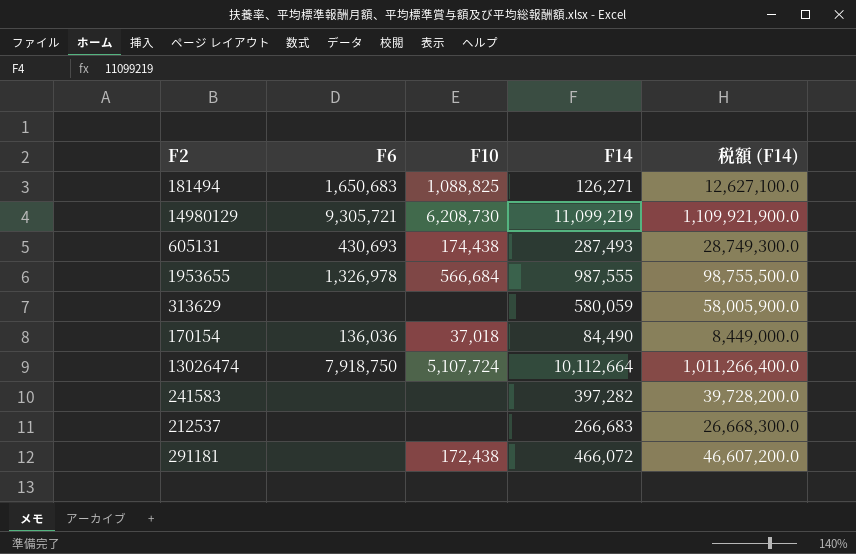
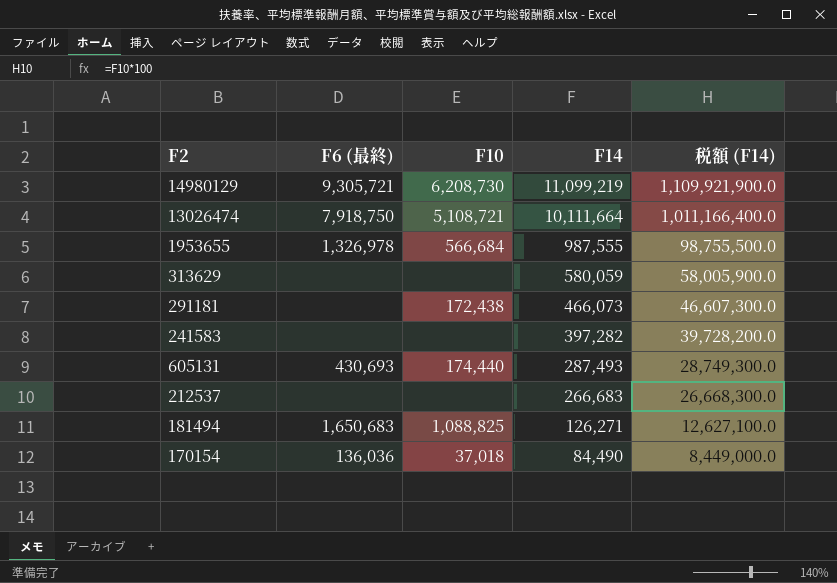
row order: none -> F14 descending
column name: F6 -> F6 (最終)
13026474 | F10: 5,107,724 -> 5,108,721
13026474 | F14: 10,112,664 -> 10,111,664
13026474 | 税額 (F14): 1,011,266,400.0 -> 1,011,166,400.0
291181 | F14: 466,072 -> 466,073
291181 | 税額 (F14): 46,607,200.0 -> 46,607,300.0
605131 | F10: 174,438 -> 174,440

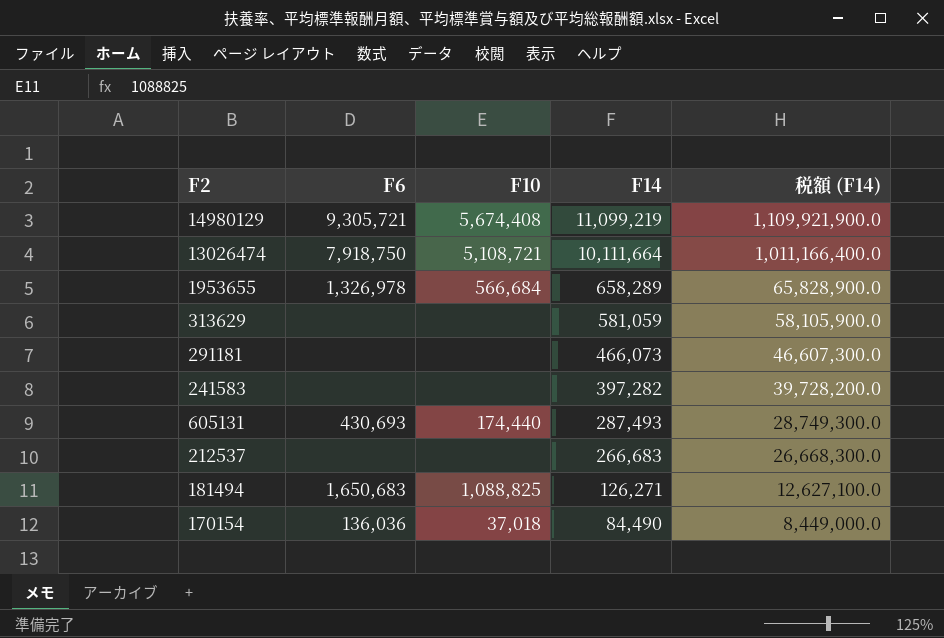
column name: F6 (最終) -> F6
14980129 | F10: 6,208,730 -> 5,674,408
1953655 | F14: 987,555 -> 658,289
1953655 | 税額 (F14): 98,755,500.0 -> 65,828,900.0
313629 | F14: 580,059 -> 581,059
313629 | 税額 (F14): 58,005,900.0 -> 58,105,900.0
291181 | F10: 172,438 -> none

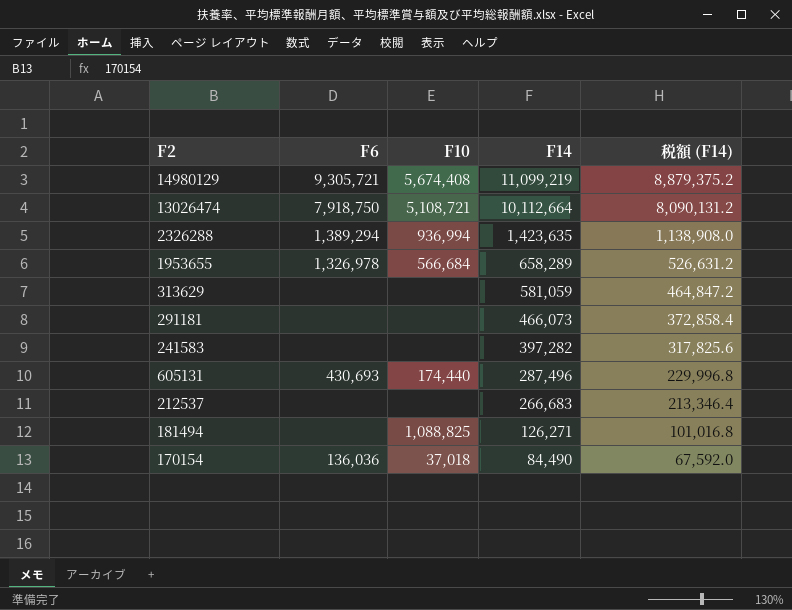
column 税額 (F14) | formula: [F14] * 100 -> [F14] * 0.8
13026474 | F14: 10,111,664 -> 10,112,664
row 2326288: none -> 1,389,294 | 936,994 | 1,423,635 | 1,138,908.0
605131 | F14: 287,493 -> 287,496
181494 | F6: 1,650,683 -> none

